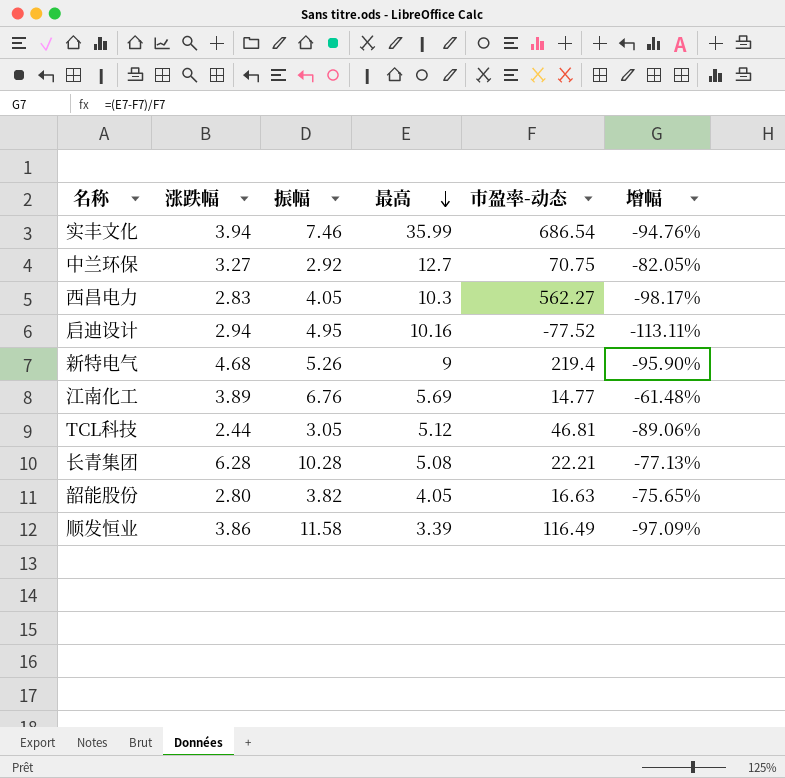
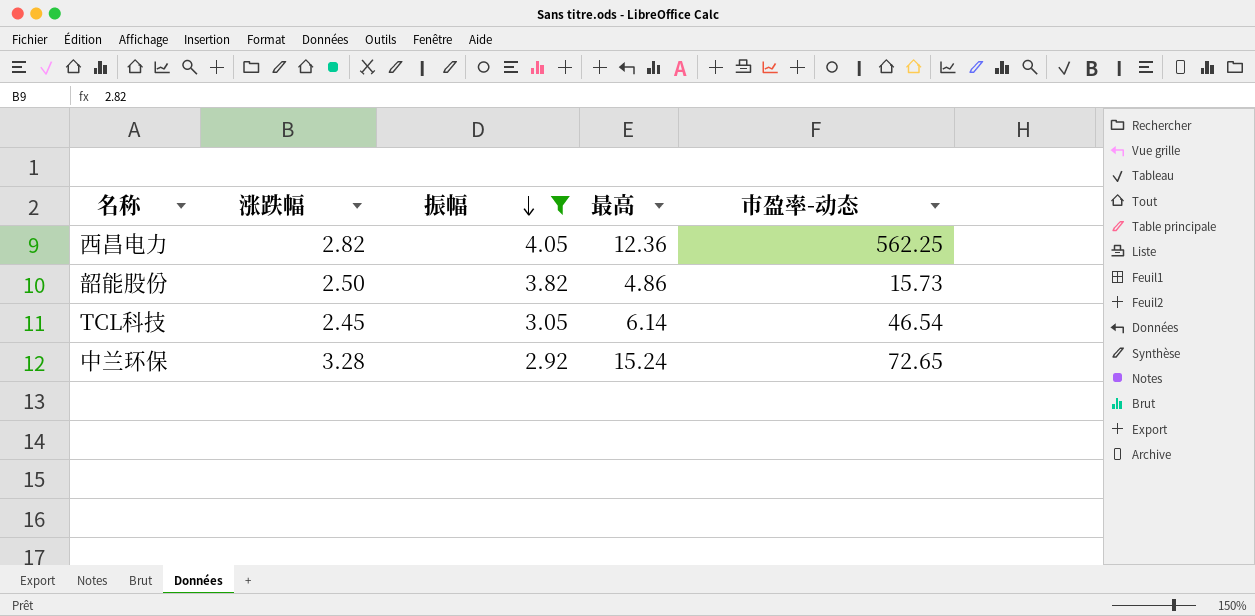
filter: none -> 振幅 <= 4.05
row order: 最高 descending -> 振幅 descending
column 增幅 | formula: ([最高] - [市盈率-动态]) / [市盈率-动态] -> none
西昌电力 | 涨跌幅: 2.83 -> 2.82
西昌电力 | 最高: 10.3 -> 12.36
西昌电力 | 市盈率-动态: 562.27 -> 562.25
韶能股份 | 涨跌幅: 2.80 -> 2.50
韶能股份 | 最高: 4.05 -> 4.86
韶能股份 | 市盈率-动态: 16.63 -> 15.73
TCL科技 | 涨跌幅: 2.44 -> 2.45
TCL科技 | 最高: 5.12 -> 6.14
TCL科技 | 市盈率-动态: 46.81 -> 46.54
中兰环保 | 涨跌幅: 3.27 -> 3.28
中兰环保 | 最高: 12.7 -> 15.24
中兰环保 | 市盈率-动态: 70.75 -> 72.65

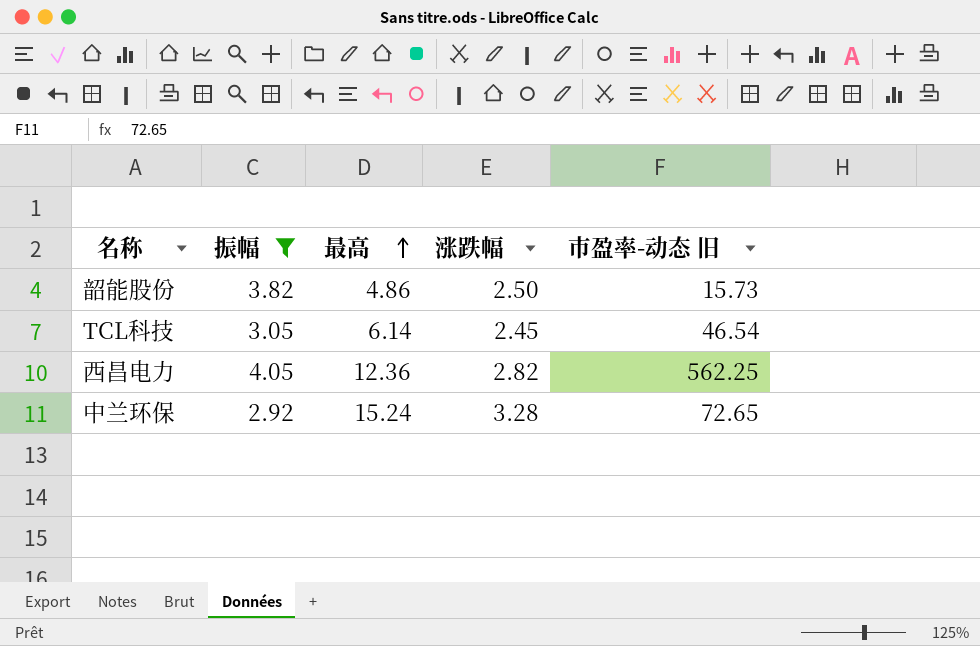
row order: 振幅 descending -> 最高 ascending
column 涨跌幅 | position: 2 -> 4
column name: 市盈率-动态 -> 市盈率-动态 旧

